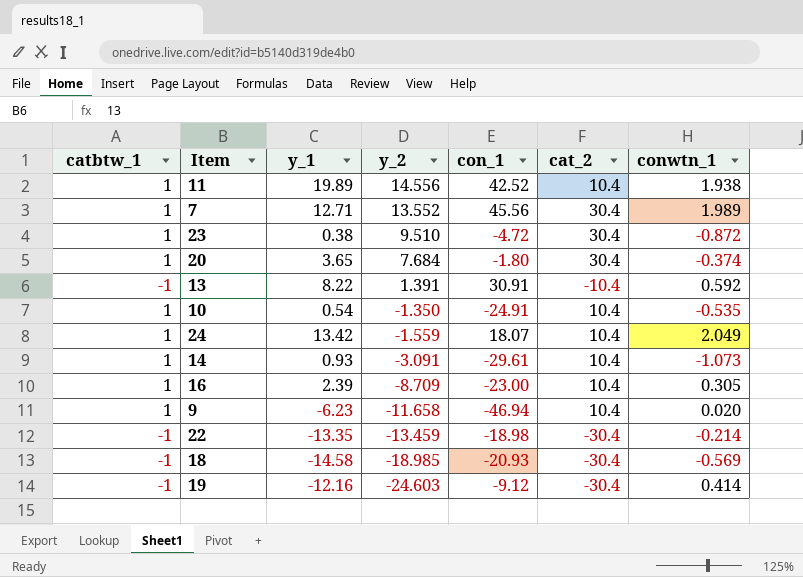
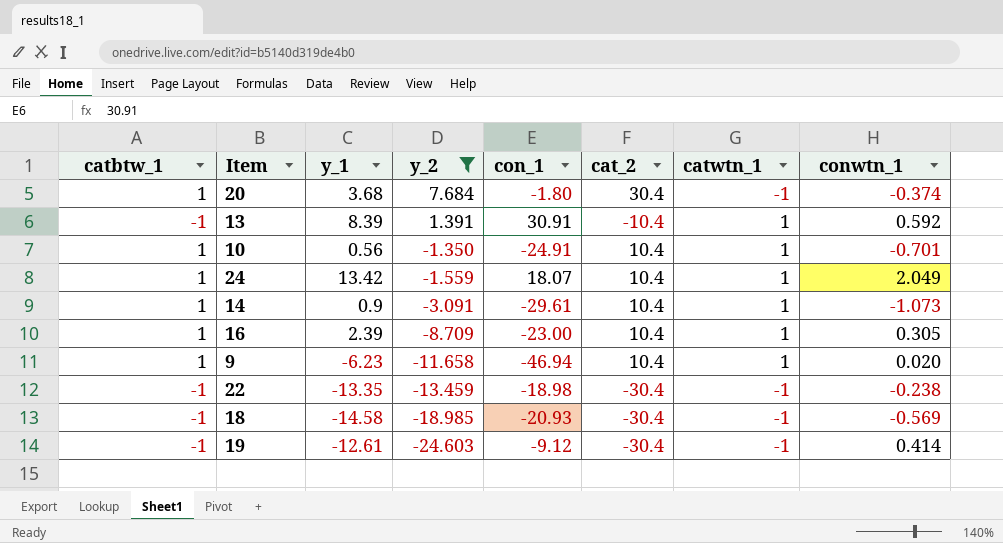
filter: none -> y_2 <= 7.684
column catwtn_1 | position: none -> 7
20 | y_1: 3.65 -> 3.68
13 | y_1: 8.22 -> 8.39
10 | y_1: 0.54 -> 0.56
10 | conwtn_1: -0.535 -> -0.701
14 | y_1: 0.93 -> 0.9
22 | conwtn_1: -0.214 -> -0.238
19 | y_1: -12.16 -> -12.61

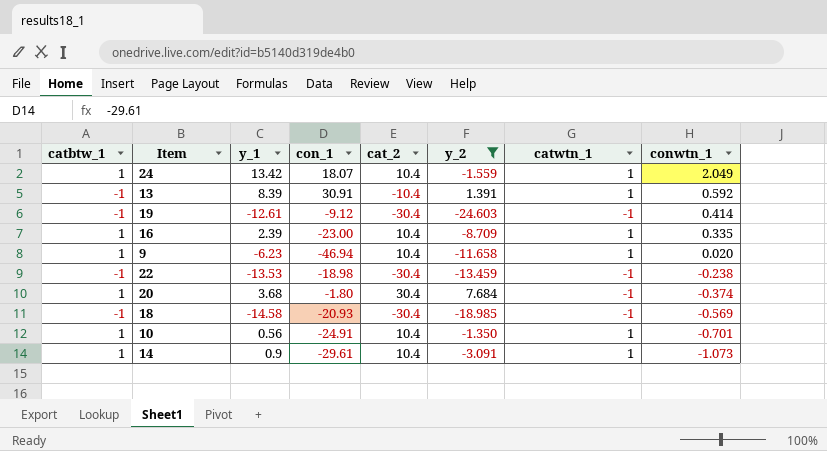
row order: y_2 descending -> conwtn_1 descending
column y_2 | position: 4 -> 6
16 | conwtn_1: 0.305 -> 0.335
22 | y_1: -13.35 -> -13.53

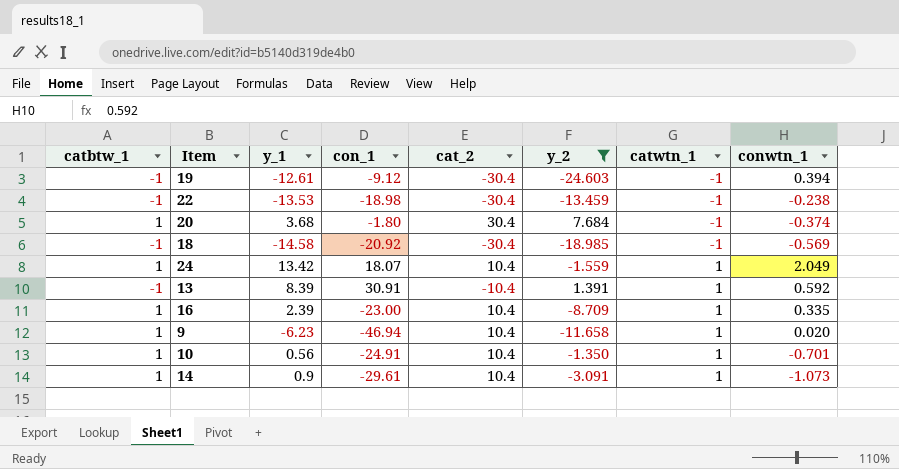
row order: conwtn_1 descending -> catwtn_1 ascending
19 | conwtn_1: 0.414 -> 0.394
18 | con_1: -20.93 -> -20.92

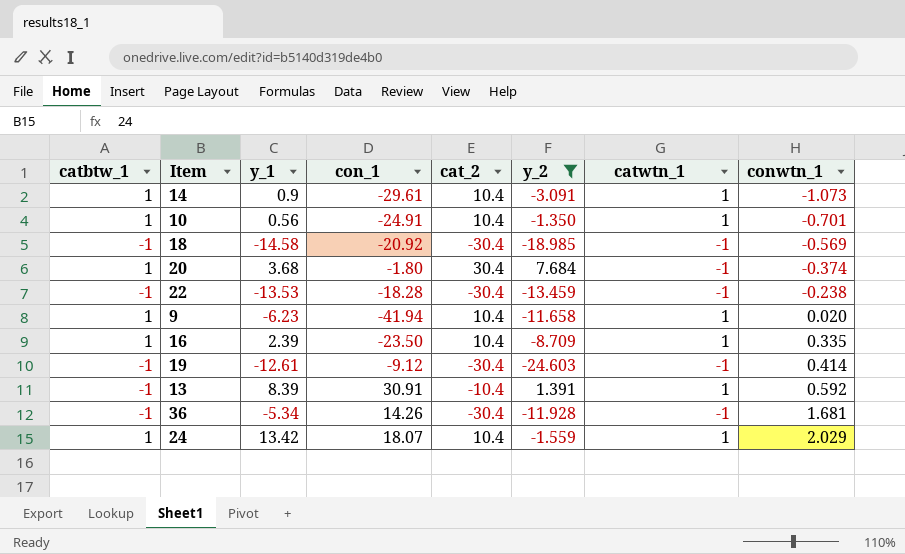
row order: catwtn_1 ascending -> conwtn_1 ascending
22 | con_1: -18.98 -> -18.28
9 | con_1: -46.94 -> -41.94
16 | con_1: -23.00 -> -23.50
19 | conwtn_1: 0.394 -> 0.414
row 36: none -> -1 | -5.34 | 14.26 | -30.4 | -11.928 | -1 | 1.681
24 | conwtn_1: 2.049 -> 2.029

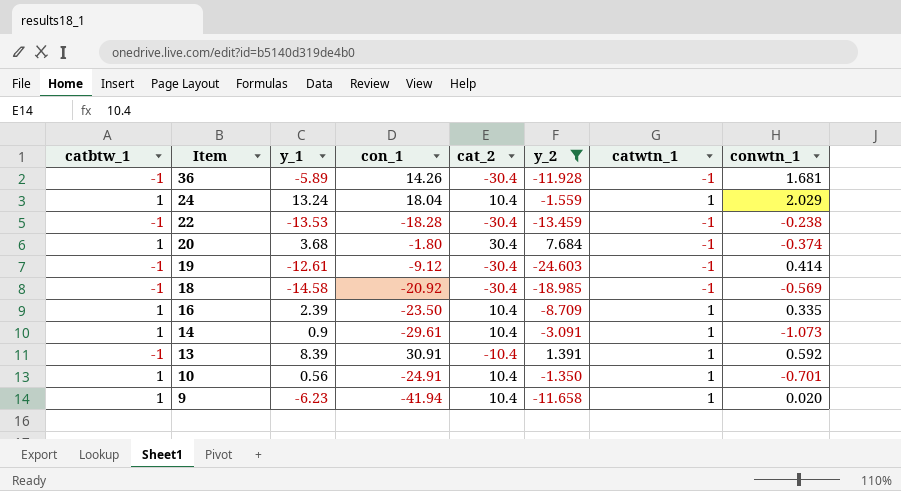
row order: conwtn_1 ascending -> Item descending
36 | y_1: -5.34 -> -5.89
24 | y_1: 13.42 -> 13.24
24 | con_1: 18.07 -> 18.04

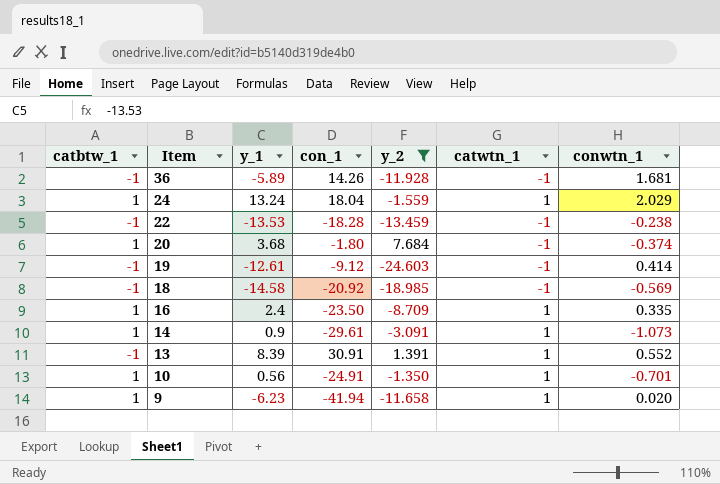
column cat_2 | position: 5 -> none
16 | y_1: 2.39 -> 2.4
13 | conwtn_1: 0.592 -> 0.552

